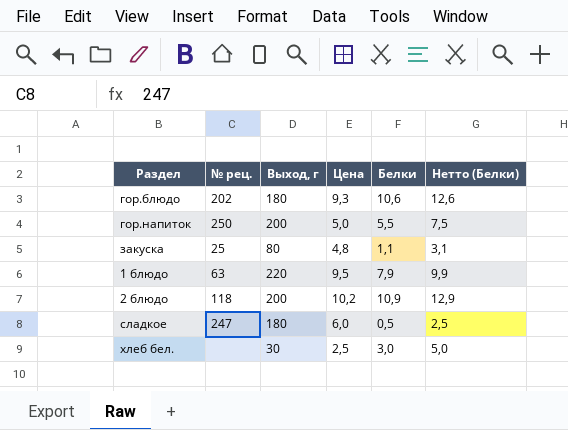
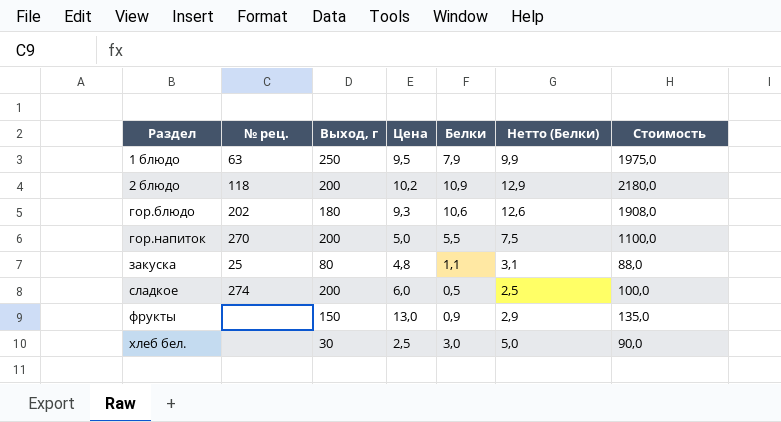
row order: none -> Раздел ascending
column Стоимость | formula: none -> [Выход, г] * [Белки]
1 блюдо | Выход, г: 220 -> 250
гор.напиток | № рец.: 250 -> 270
сладкое | № рец.: 247 -> 274
сладкое | Выход, г: 180 -> 200
row фрукты: none -> none | 150 | 13,0 | 0,9 | 2,9 | 135,0

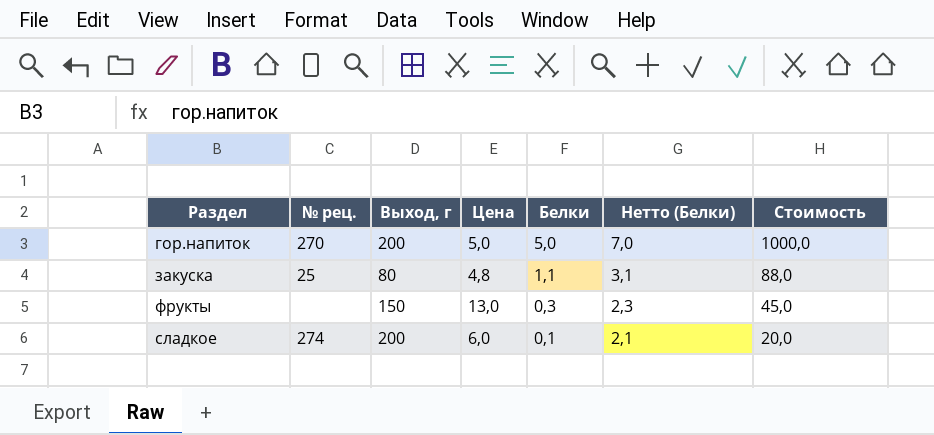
row order: Раздел ascending -> Белки descending
row 1 блюдо: 63 | 250 | 9,5 | 7,9 | 9,9 | 1975,0 -> none
row 2 блюдо: 118 | 200 | 10,2 | 10,9 | 12,9 | 2180,0 -> none
row гор.блюдо: 202 | 180 | 9,3 | 10,6 | 12,6 | 1908,0 -> none
row хлеб бел.: none | 30 | 2,5 | 3,0 | 5,0 | 90,0 -> none
гор.напиток | Белки: 5,5 -> 5,0
гор.напиток | Нетто (Белки): 7,5 -> 7,0
гор.напиток | Стоимость: 1100,0 -> 1000,0
фрукты | Белки: 0,9 -> 0,3
фрукты | Нетто (Белки): 2,9 -> 2,3
фрукты | Стоимость: 135,0 -> 45,0
сладкое | Белки: 0,5 -> 0,1
сладкое | Нетто (Белки): 2,5 -> 2,1
сладкое | Стоимость: 100,0 -> 20,0

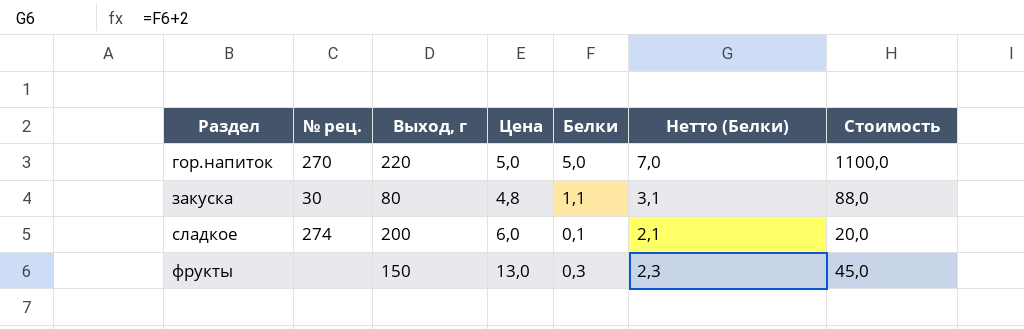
row order: Белки descending -> Раздел ascending
гор.напиток | Выход, г: 200 -> 220
гор.напиток | Стоимость: 1000,0 -> 1100,0
закуска | № рец.: 25 -> 30

